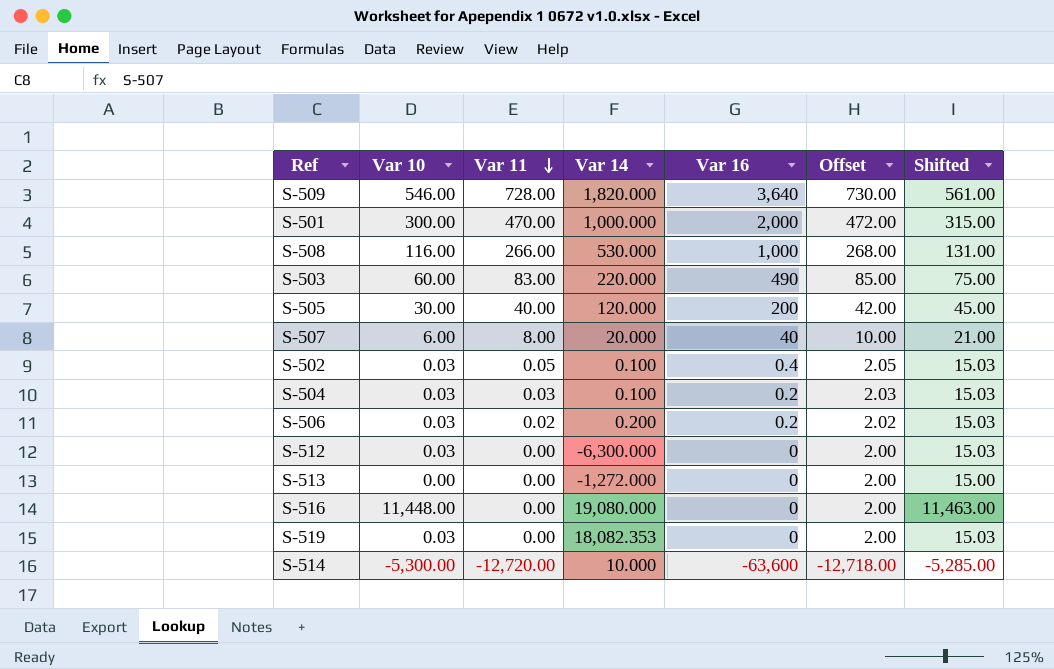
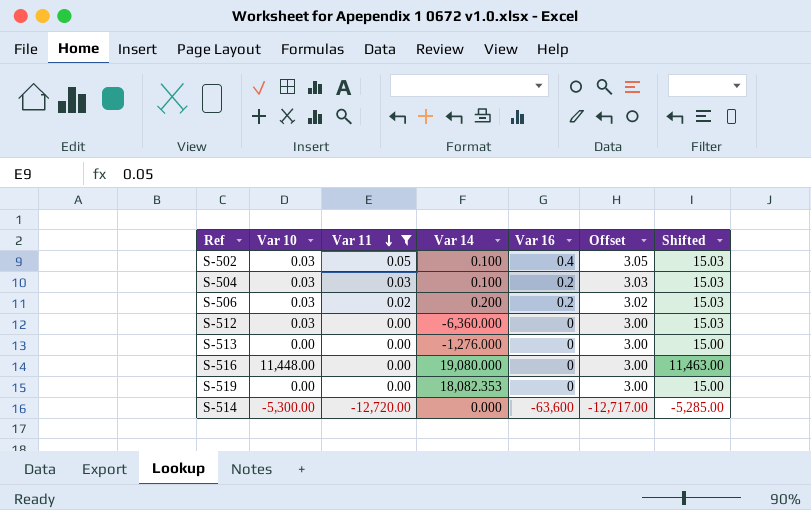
filter: none -> Var 11 <= 0.05
column Offset | formula: [Var 11] + 2 -> [Var 11] + 3
S-512 | Var 14: -6,300.000 -> -6,360.000
S-513 | Var 14: -1,272.000 -> -1,276.000
S-519 | Var 10: 0.03 -> 0.00
S-519 | Shifted: 15.03 -> 15.00
S-514 | Var 14: 10.000 -> 0.000

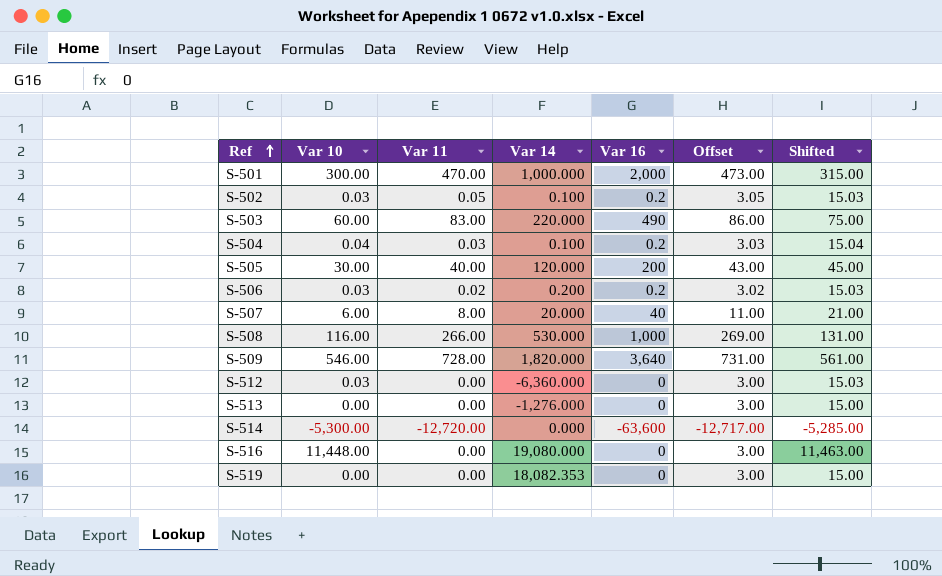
filter: Var 11 <= 0.05 -> none
row order: Var 11 descending -> Ref ascending
S-502 | Var 16: 0.4 -> 0.2
S-504 | Var 10: 0.03 -> 0.04
S-504 | Shifted: 15.03 -> 15.04

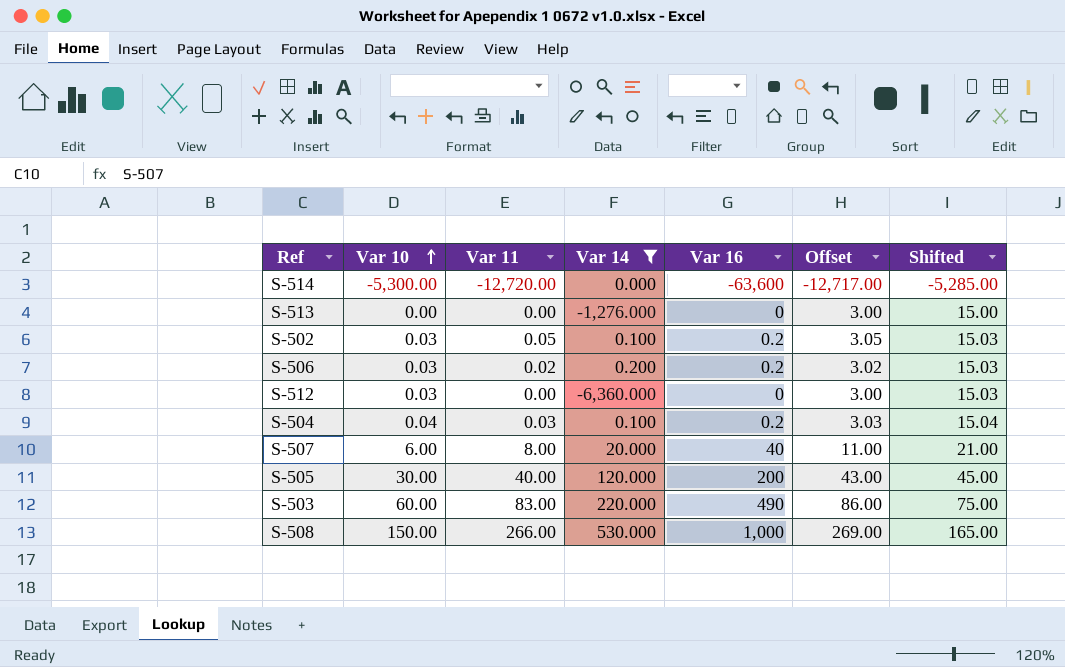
filter: none -> Var 14 <= 530.000
row order: Ref ascending -> Var 10 ascending
S-508 | Var 10: 116.00 -> 150.00
S-508 | Shifted: 131.00 -> 165.00

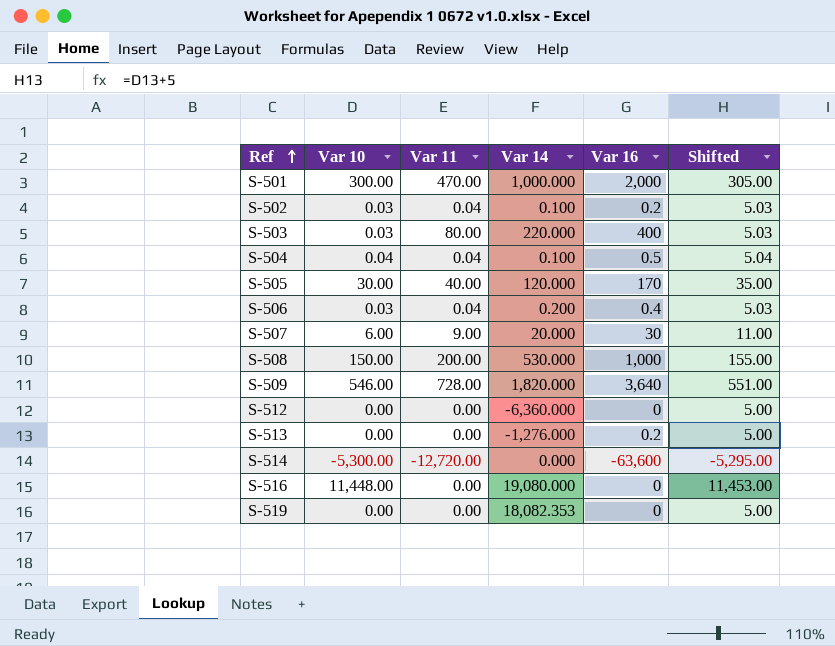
filter: Var 14 <= 530.000 -> none
row order: Var 10 ascending -> Ref ascending
column Offset | formula: [Var 11] + 3 -> none
column Shifted | formula: [Var 10] + 15 -> [Var 10] + 5
S-502 | Var 11: 0.05 -> 0.04
S-503 | Var 10: 60.00 -> 0.03
S-503 | Var 11: 83.00 -> 80.00
S-503 | Var 16: 490 -> 400
S-504 | Var 11: 0.03 -> 0.04
S-504 | Var 16: 0.2 -> 0.5
S-505 | Var 16: 200 -> 170
S-506 | Var 11: 0.02 -> 0.04
S-506 | Var 16: 0.2 -> 0.4
S-507 | Var 11: 8.00 -> 9.00
S-507 | Var 16: 40 -> 30
S-508 | Var 11: 266.00 -> 200.00
S-512 | Var 10: 0.03 -> 0.00
S-513 | Var 16: 0 -> 0.2

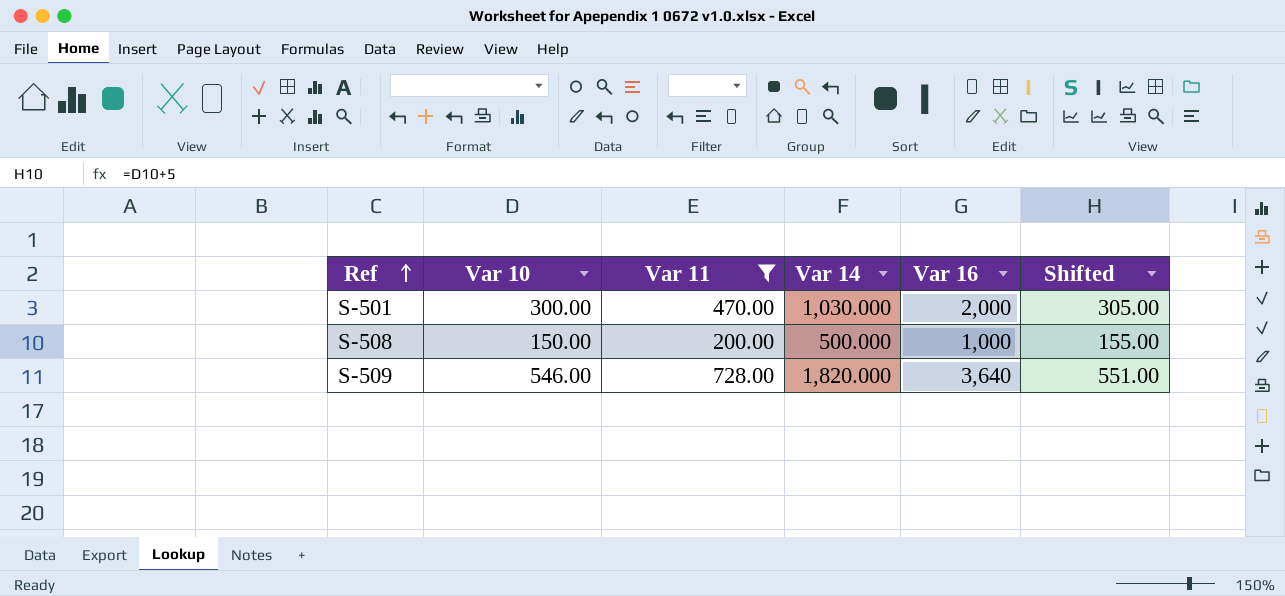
filter: none -> Var 11 >= 200.00
S-501 | Var 14: 1,000.000 -> 1,030.000
S-508 | Var 14: 530.000 -> 500.000

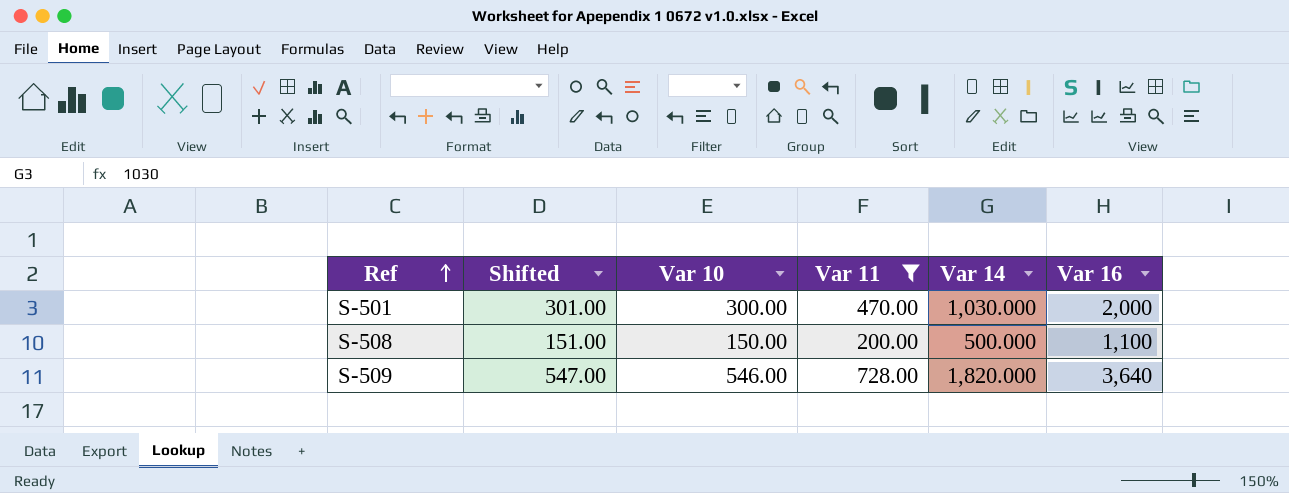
column Shifted | formula: [Var 10] + 5 -> [Var 10] + 1
column Shifted | position: 6 -> 2
S-508 | Var 16: 1,000 -> 1,100

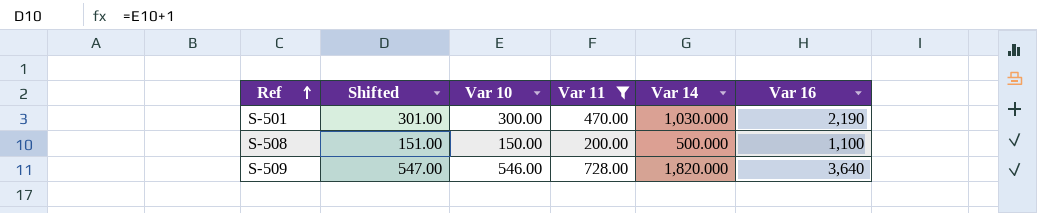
S-501 | Var 16: 2,000 -> 2,190

